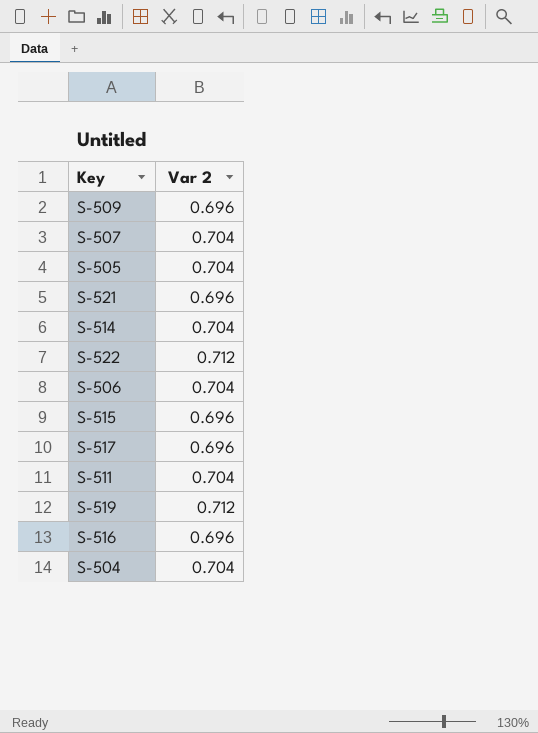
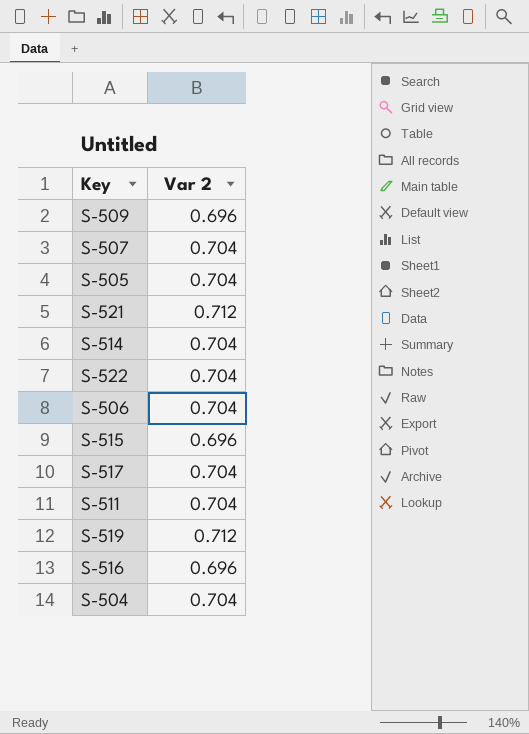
S-521 | Var 2: 0.696 -> 0.712
S-522 | Var 2: 0.712 -> 0.704
S-517 | Var 2: 0.696 -> 0.704

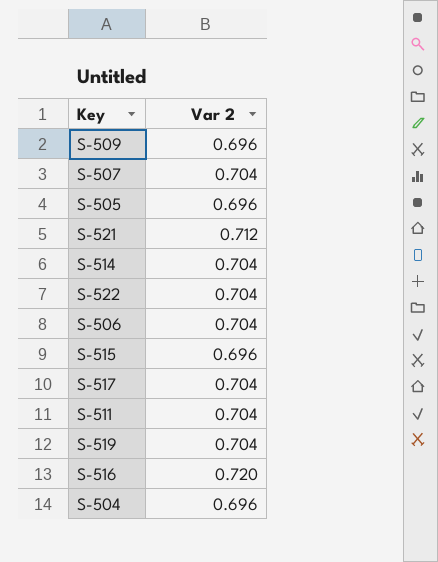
S-505 | Var 2: 0.704 -> 0.696
S-519 | Var 2: 0.712 -> 0.704
S-516 | Var 2: 0.696 -> 0.720
S-504 | Var 2: 0.704 -> 0.696

